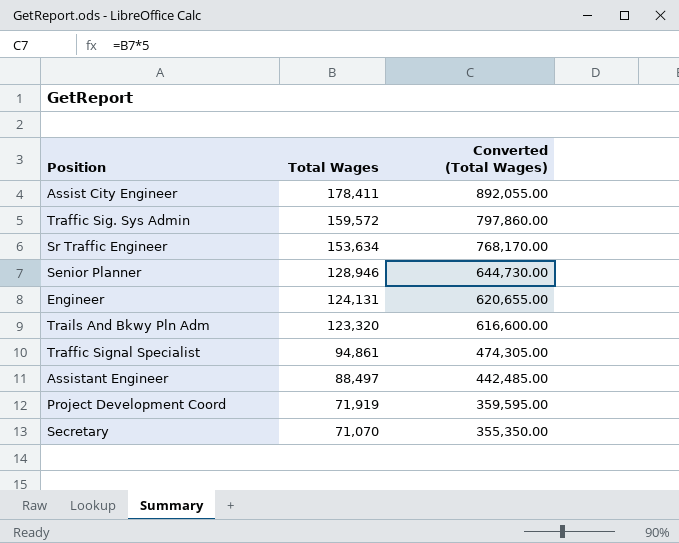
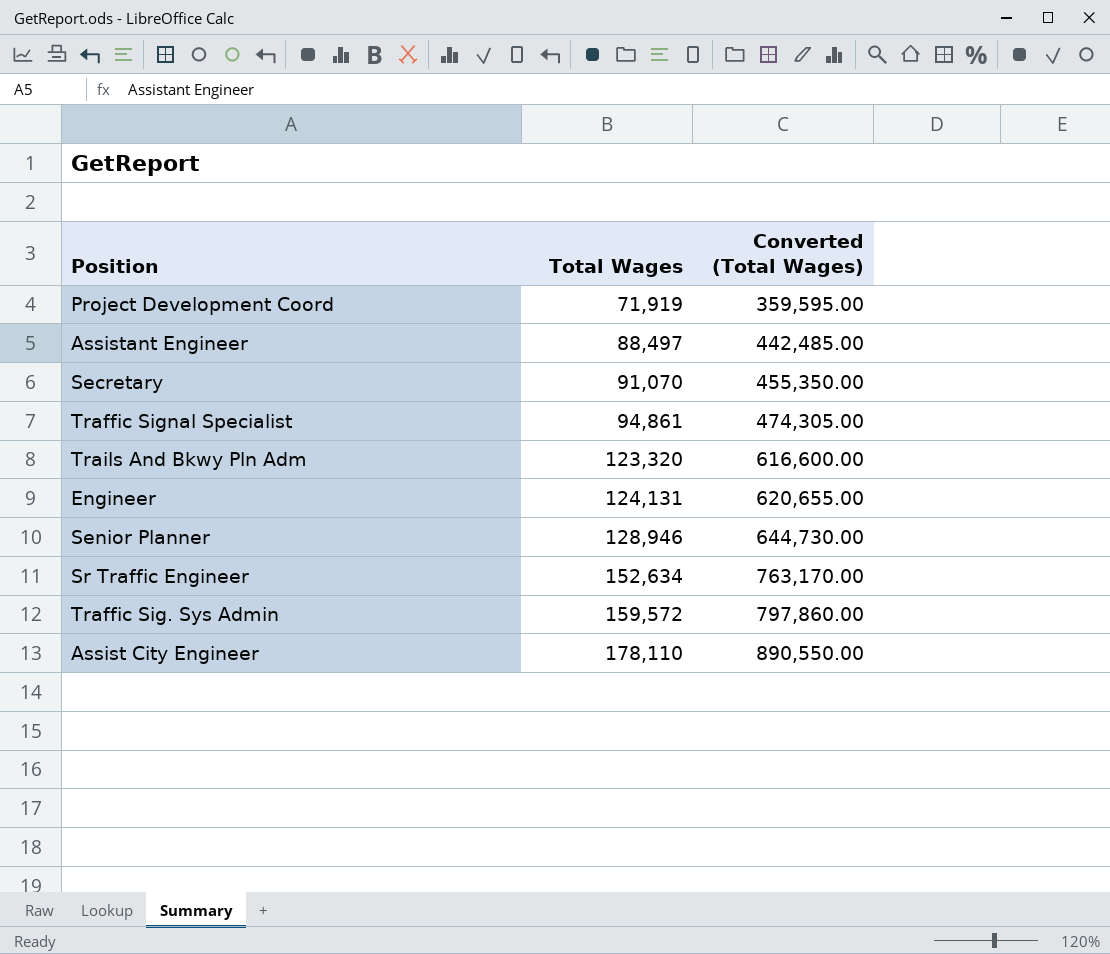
row order: Total Wages descending -> Total Wages ascending
Secretary | Total Wages: 71,070 -> 91,070
Secretary | Converted (Total Wages): 355,350.00 -> 455,350.00
Sr Traffic Engineer | Total Wages: 153,634 -> 152,634
Sr Traffic Engineer | Converted (Total Wages): 768,170.00 -> 763,170.00
Assist City Engineer | Total Wages: 178,411 -> 178,110
Assist City Engineer | Converted (Total Wages): 892,055.00 -> 890,550.00

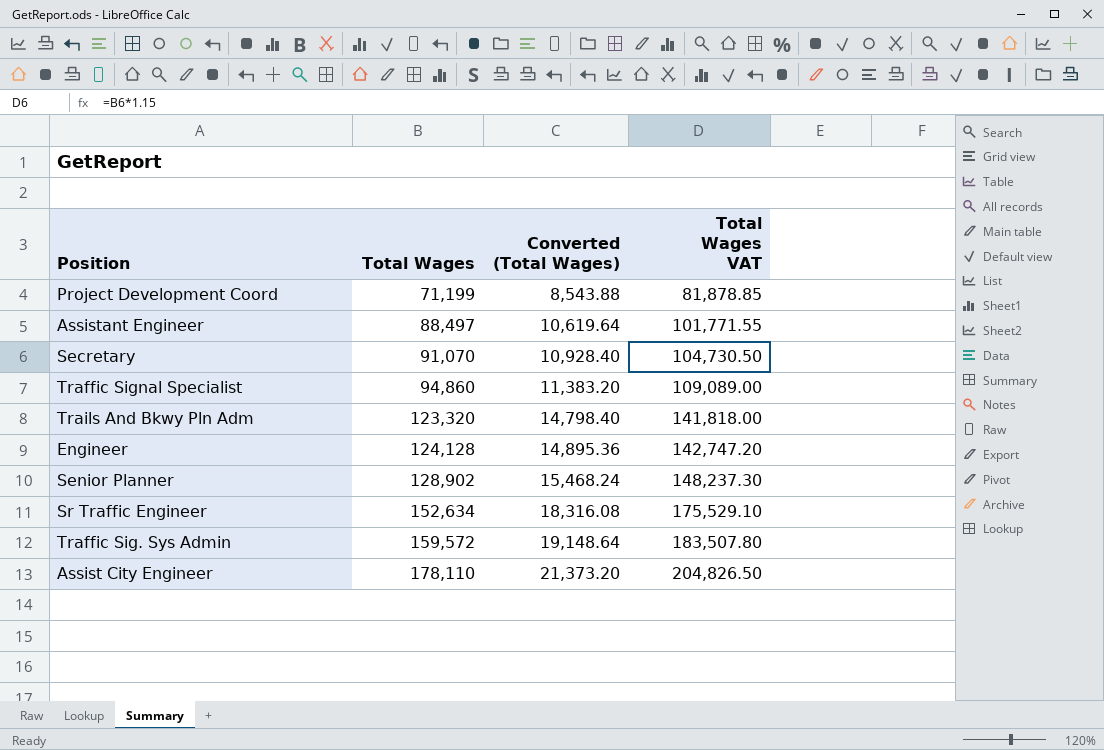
column Converted (Total Wages) | formula: [Total Wages] * 5 -> [Total Wages] * 0.12
column Total Wages VAT | formula: none -> [Total Wages] * 1.15
Project Development Coord | Total Wages: 71,919 -> 71,199
Traffic Signal Specialist | Total Wages: 94,861 -> 94,860
Engineer | Total Wages: 124,131 -> 124,128
Senior Planner | Total Wages: 128,946 -> 128,902

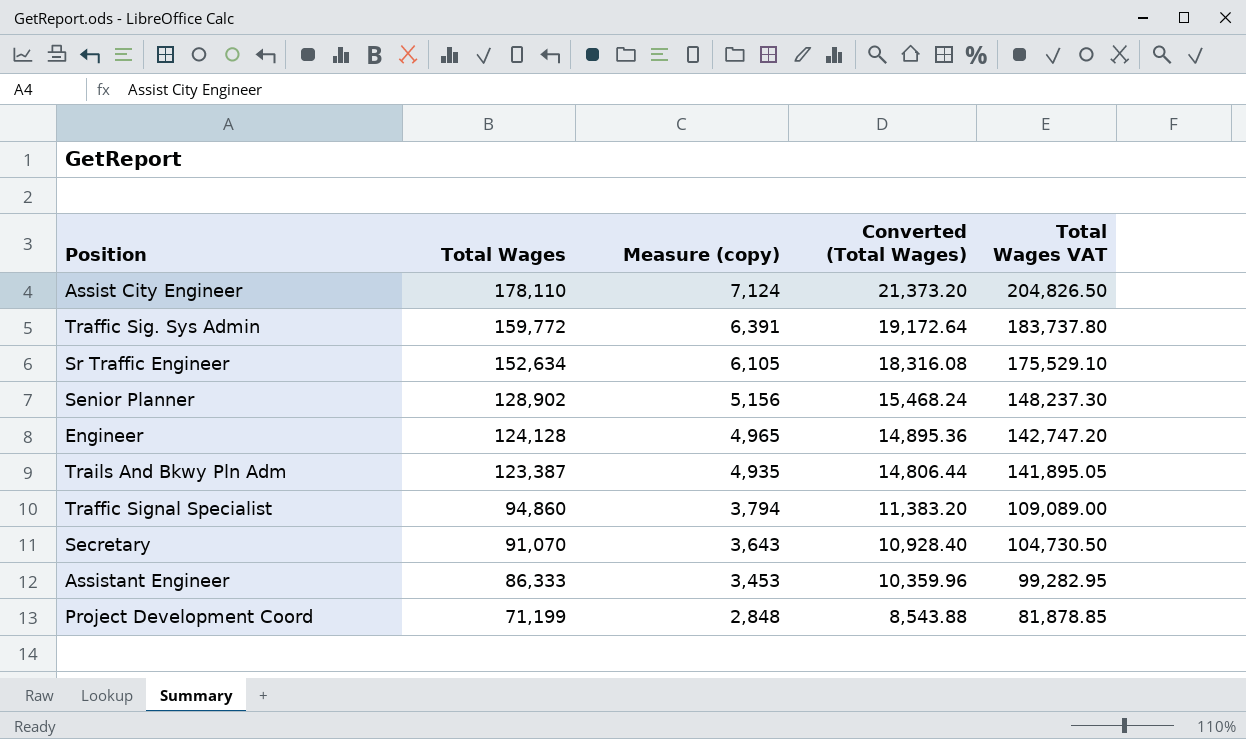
row order: Total Wages ascending -> Total Wages descending
column Measure (copy) | formula: none -> [Total Wages] * 0.04
Traffic Sig. Sys Admin | Total Wages: 159,572 -> 159,772
Traffic Sig. Sys Admin | Converted (Total Wages): 19,148.64 -> 19,172.64
Traffic Sig. Sys Admin | Total Wages VAT: 183,507.80 -> 183,737.80
Trails And Bkwy Pln Adm | Total Wages: 123,320 -> 123,387
Trails And Bkwy Pln Adm | Converted (Total Wages): 14,798.40 -> 14,806.44
Trails And Bkwy Pln Adm | Total Wages VAT: 141,818.00 -> 141,895.05
Assistant Engineer | Total Wages: 88,497 -> 86,333
Assistant Engineer | Converted (Total Wages): 10,619.64 -> 10,359.96
Assistant Engineer | Total Wages VAT: 101,771.55 -> 99,282.95

